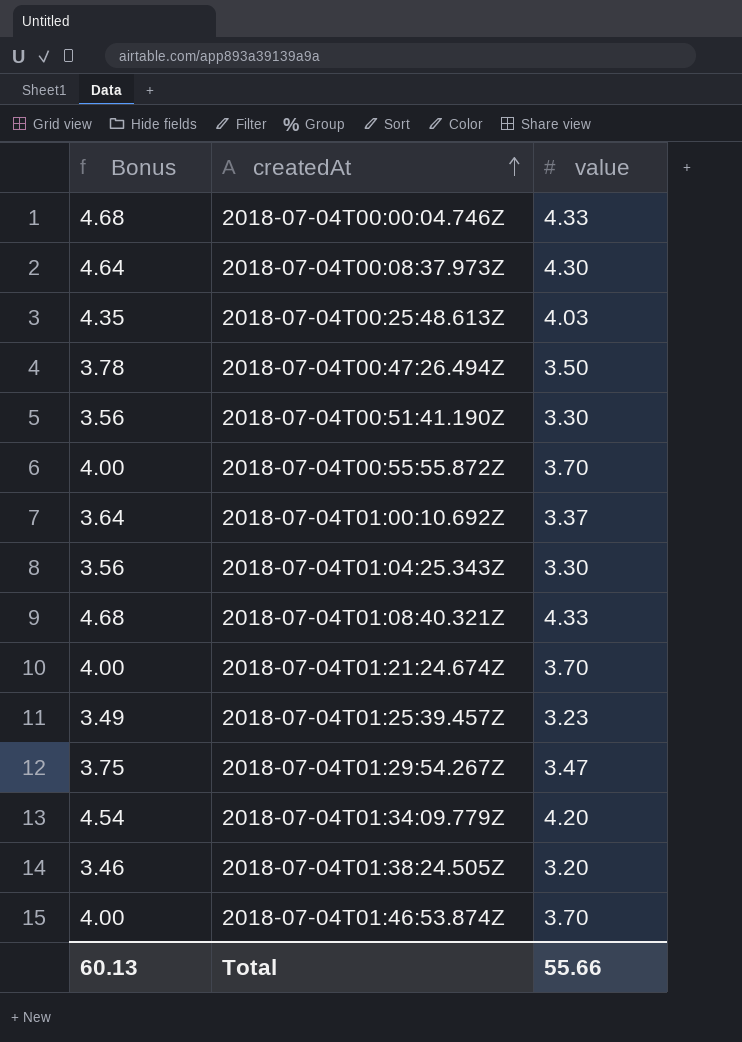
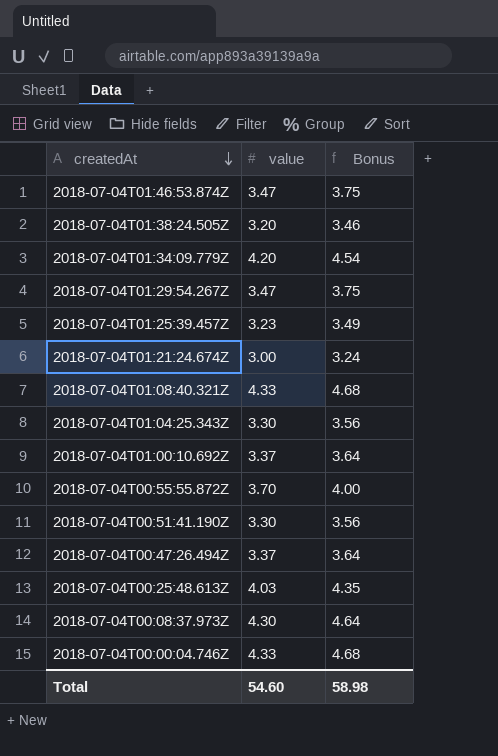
row order: createdAt ascending -> createdAt descending
column Bonus | position: 1 -> 3
2018-07-04T01:46:53.874Z | value: 3.70 -> 3.47
2018-07-04T01:46:53.874Z | Bonus: 4.00 -> 3.75
2018-07-04T01:21:24.674Z | value: 3.70 -> 3.00
2018-07-04T01:21:24.674Z | Bonus: 4.00 -> 3.24
2018-07-04T00:47:26.494Z | value: 3.50 -> 3.37
2018-07-04T00:47:26.494Z | Bonus: 3.78 -> 3.64
Total | value: 55.66 -> 54.60
Total | Bonus: 60.13 -> 58.98

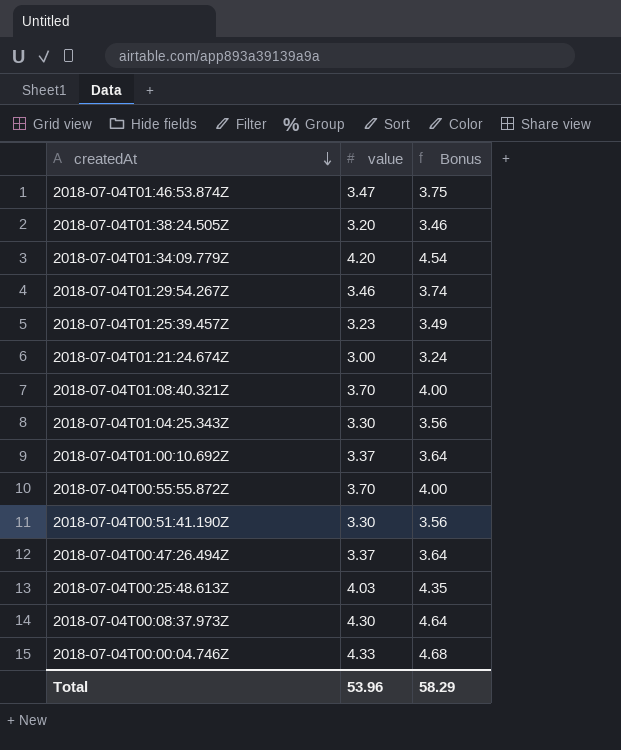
2018-07-04T01:29:54.267Z | value: 3.47 -> 3.46
2018-07-04T01:29:54.267Z | Bonus: 3.75 -> 3.74
2018-07-04T01:08:40.321Z | value: 4.33 -> 3.70
2018-07-04T01:08:40.321Z | Bonus: 4.68 -> 4.00
Total | value: 54.60 -> 53.96
Total | Bonus: 58.98 -> 58.29

